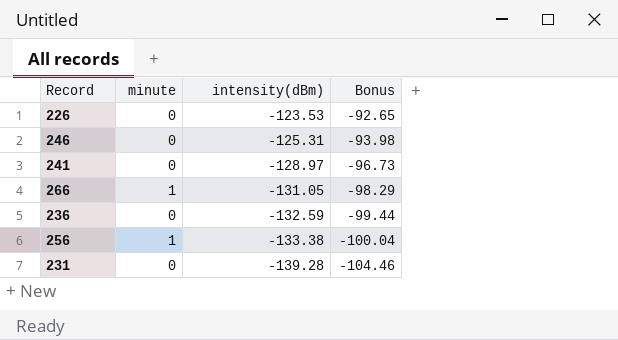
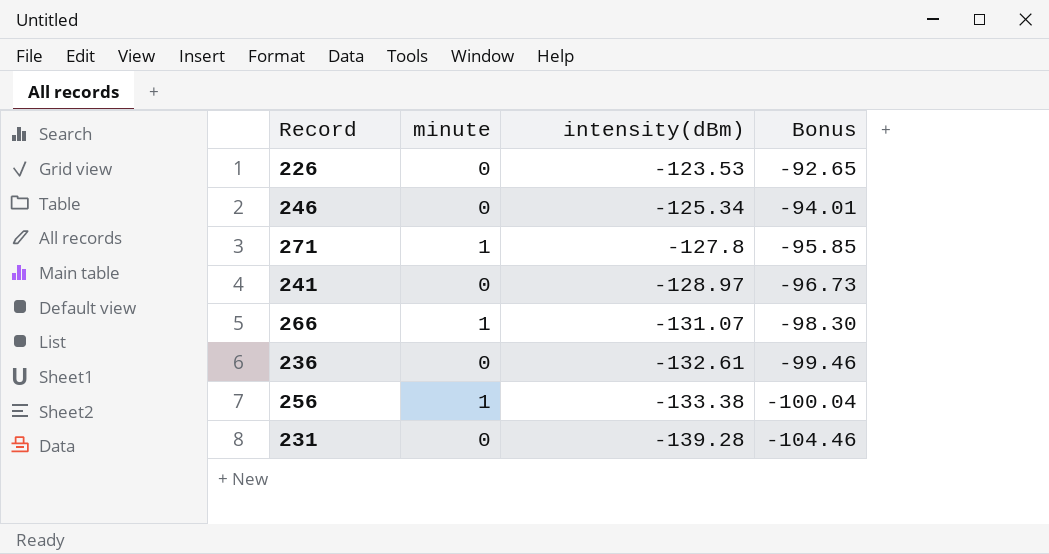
246 | intensity(dBm): -125.31 -> -125.34
246 | Bonus: -93.98 -> -94.01
row 271: none -> 1 | -127.8 | -95.85
266 | intensity(dBm): -131.05 -> -131.07
266 | Bonus: -98.29 -> -98.30
236 | intensity(dBm): -132.59 -> -132.61
236 | Bonus: -99.44 -> -99.46

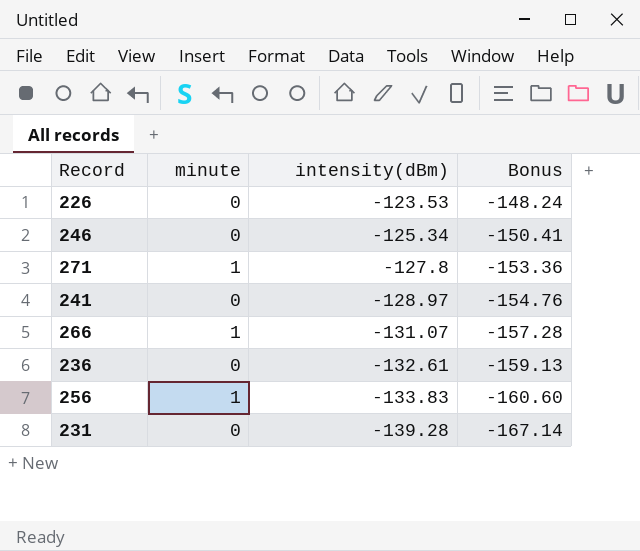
column Bonus | formula: [intensity(dBm)] * 0.75 -> [intensity(dBm)] * 1.2
256 | intensity(dBm): -133.38 -> -133.83

